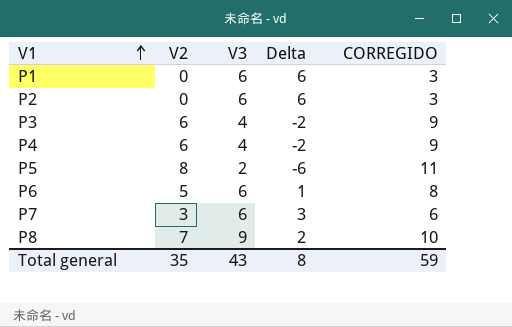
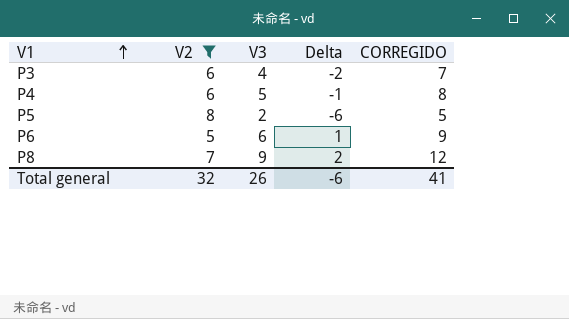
filter: none -> V2 >= 5
column CORREGIDO | formula: [V2] + 3 -> [V3] + 3
P4 | V3: 4 -> 5
P4 | Delta: -2 -> -1
Total general | V2: 35 -> 32
Total general | V3: 43 -> 26
Total general | Delta: 8 -> -6
Total general | CORREGIDO: 59 -> 41

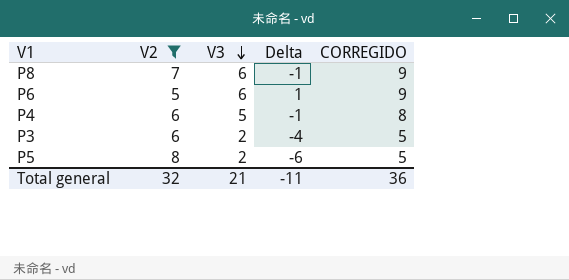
row order: V1 ascending -> V3 descending
P8 | V3: 9 -> 6
P8 | Delta: 2 -> -1
P8 | CORREGIDO: 12 -> 9
P3 | V3: 4 -> 2
P3 | Delta: -2 -> -4
P3 | CORREGIDO: 7 -> 5
Total general | V3: 26 -> 21
Total general | Delta: -6 -> -11
Total general | CORREGIDO: 41 -> 36

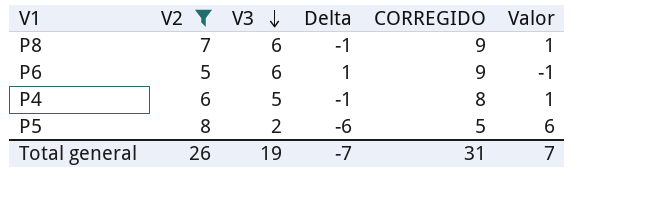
column Valor | formula: none -> [V2] - [V3]
row P3: 6 | 2 | -4 | 5 -> none
Total general | V2: 32 -> 26
Total general | V3: 21 -> 19
Total general | Delta: -11 -> -7
Total general | CORREGIDO: 36 -> 31

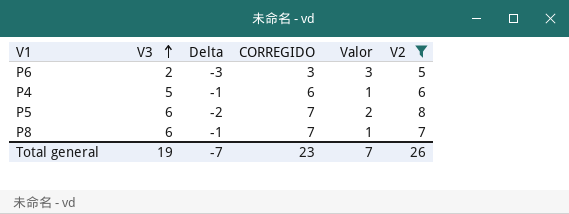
row order: V3 descending -> V3 ascending
column CORREGIDO | formula: [V3] + 3 -> [V3] + 1
column V2 | position: 2 -> 6
P6 | V3: 6 -> 2
P6 | Delta: 1 -> -3
P6 | Valor: -1 -> 3
P5 | V3: 2 -> 6
P5 | Delta: -6 -> -2
P5 | Valor: 6 -> 2
Total general | CORREGIDO: 31 -> 23

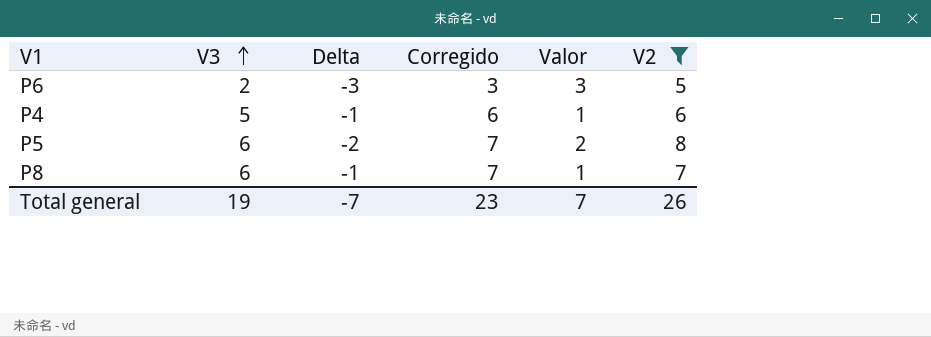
column name: CORREGIDO -> Corregido

